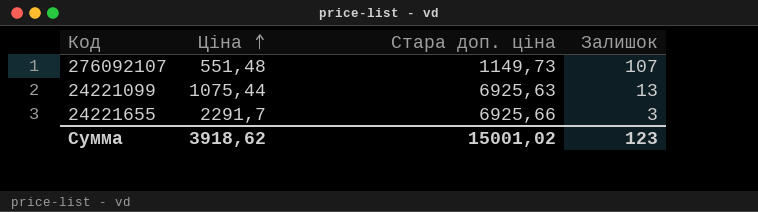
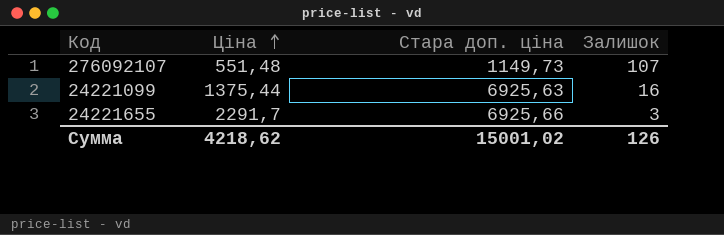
24221099 | Ціна: 1075,44 -> 1375,44
24221099 | Залишок: 13 -> 16
Сумма | Ціна: 3918,62 -> 4218,62
Сумма | Залишок: 123 -> 126

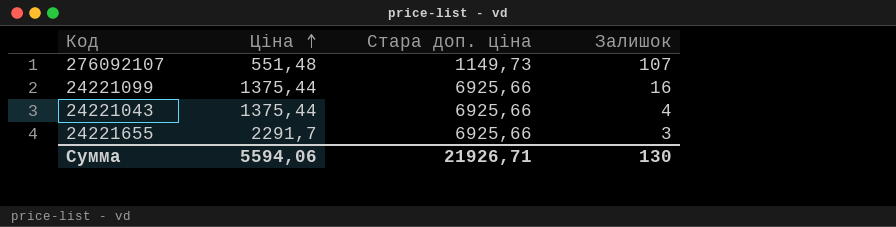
24221099 | Стара доп. ціна: 6925,63 -> 6925,66
row 24221043: none -> 1375,44 | 6925,66 | 4
Сумма | Ціна: 4218,62 -> 5594,06
Сумма | Стара доп. ціна: 15001,02 -> 21926,71
Сумма | Залишок: 126 -> 130

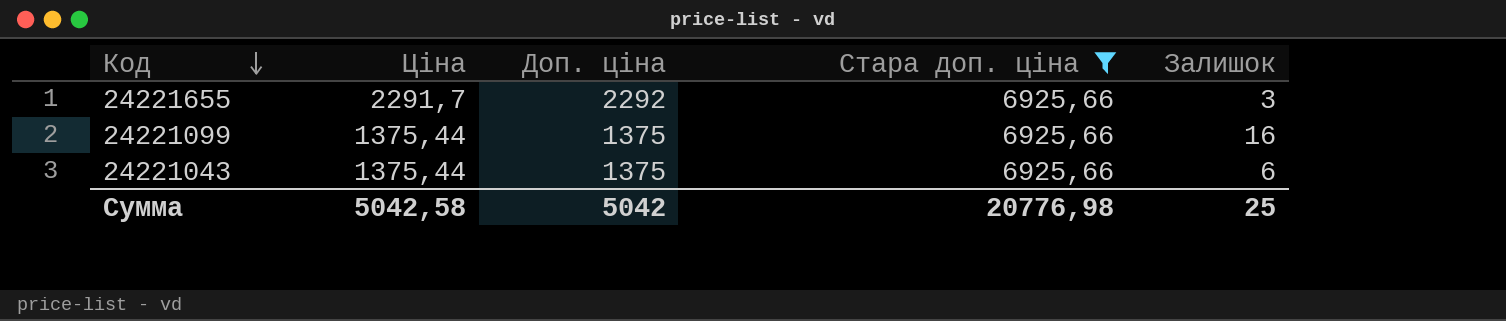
filter: none -> Стара доп. ціна = 6925,66
row order: Ціна ascending -> Код descending
column Доп. ціна | position: none -> 3
24221043 | Залишок: 4 -> 6
Сумма | Ціна: 5594,06 -> 5042,58
Сумма | Стара доп. ціна: 21926,71 -> 20776,98
Сумма | Залишок: 130 -> 25

